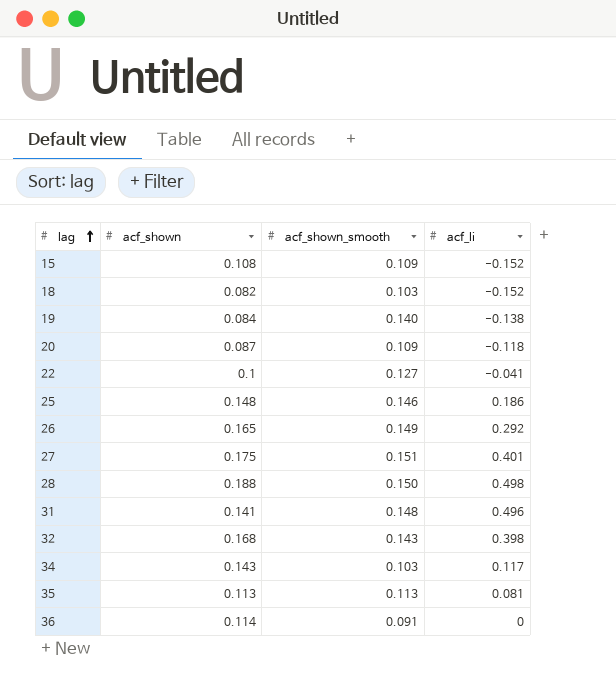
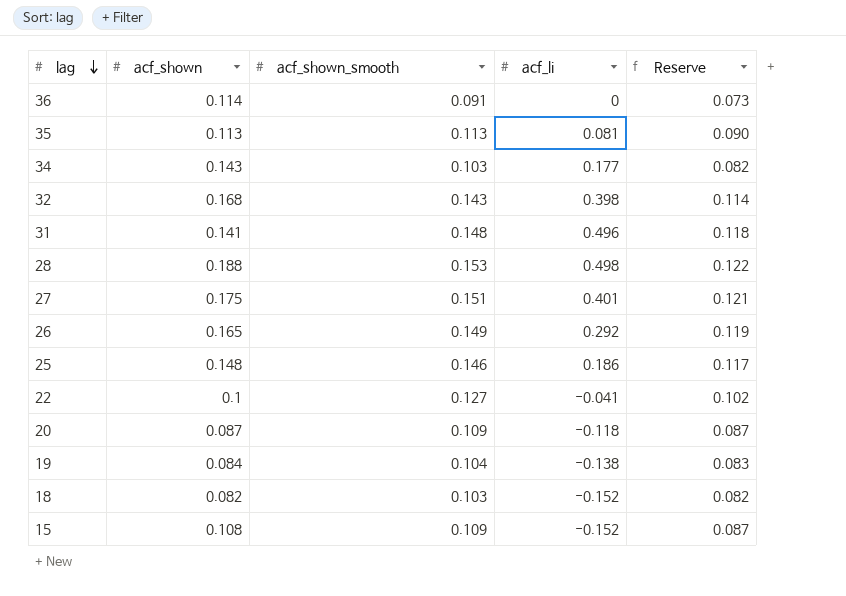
row order: lag ascending -> lag descending
column Reserve | formula: none -> [acf_shown_smooth] * 0.8
34 | acf_li: 0.117 -> 0.177
28 | acf_shown_smooth: 0.150 -> 0.153
19 | acf_shown_smooth: 0.140 -> 0.104

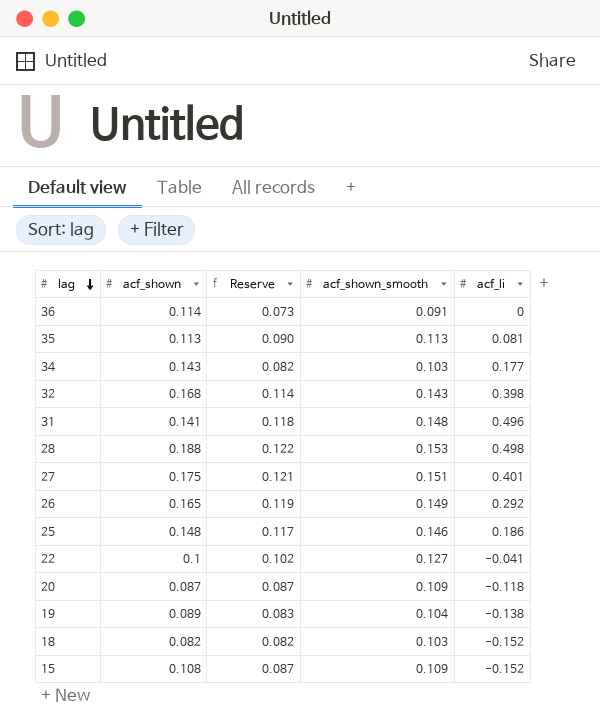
column Reserve | position: 5 -> 3
19 | acf_shown: 0.084 -> 0.089

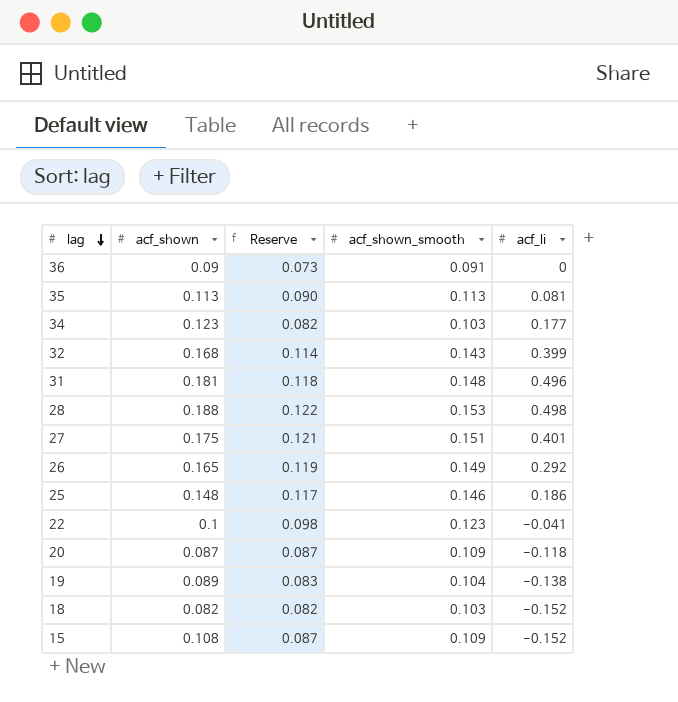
36 | acf_shown: 0.114 -> 0.09
34 | acf_shown: 0.143 -> 0.123
32 | acf_li: 0.398 -> 0.399
31 | acf_shown: 0.141 -> 0.181
22 | Reserve: 0.102 -> 0.098
22 | acf_shown_smooth: 0.127 -> 0.123

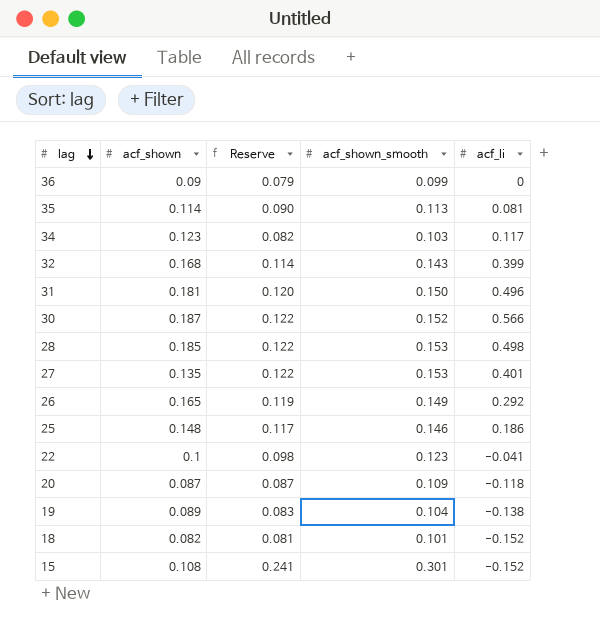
36 | Reserve: 0.073 -> 0.079
36 | acf_shown_smooth: 0.091 -> 0.099
35 | acf_shown: 0.113 -> 0.114
34 | acf_li: 0.177 -> 0.117
31 | Reserve: 0.118 -> 0.120
31 | acf_shown_smooth: 0.148 -> 0.150
row 30: none -> 0.187 | 0.122 | 0.152 | 0.566
28 | acf_shown: 0.188 -> 0.185
27 | acf_shown: 0.175 -> 0.135
27 | Reserve: 0.121 -> 0.122
27 | acf_shown_smooth: 0.151 -> 0.153
18 | Reserve: 0.082 -> 0.081
18 | acf_shown_smooth: 0.103 -> 0.101
15 | Reserve: 0.087 -> 0.241
15 | acf_shown_smooth: 0.109 -> 0.301

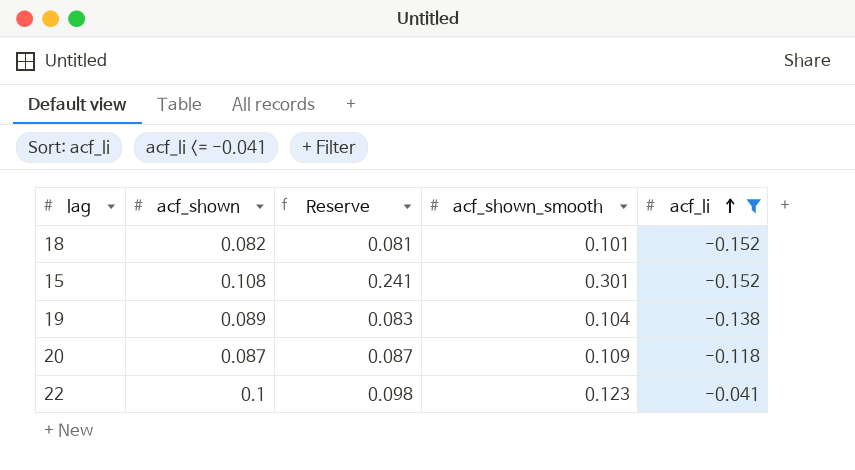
filter: none -> acf_li <= -0.041
row order: lag descending -> acf_li ascending

